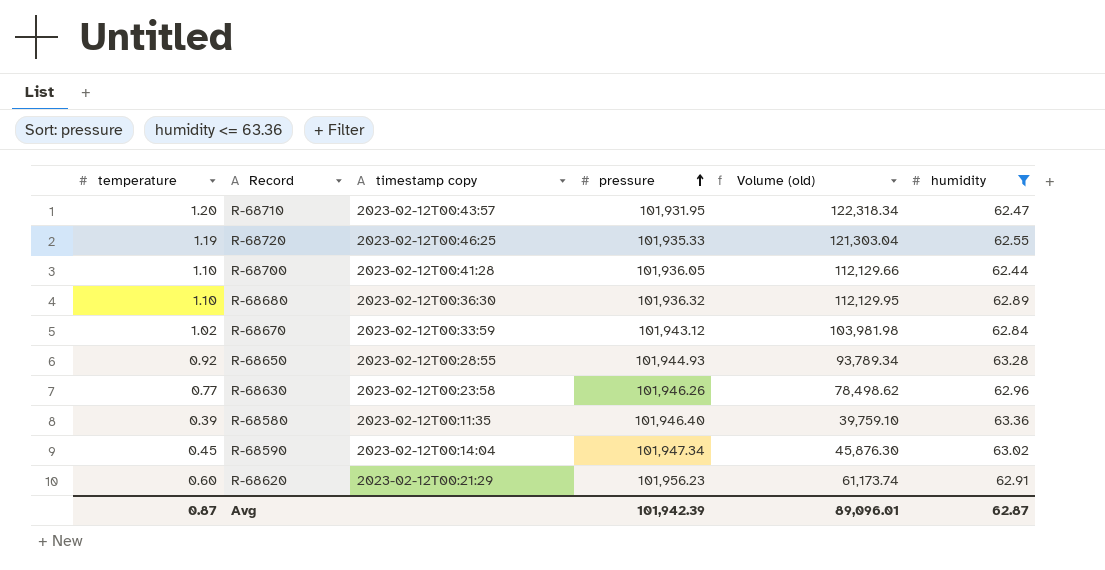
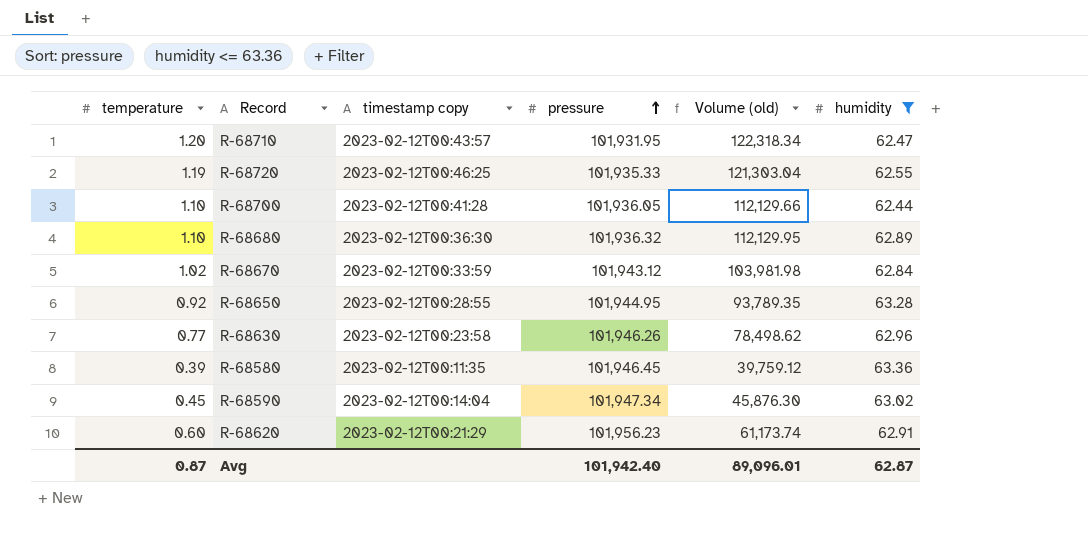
R-68650 | pressure: 101,944.93 -> 101,944.95
R-68650 | Volume (old): 93,789.34 -> 93,789.35
R-68580 | pressure: 101,946.40 -> 101,946.45
R-68580 | Volume (old): 39,759.10 -> 39,759.12
Avg | pressure: 101,942.39 -> 101,942.40

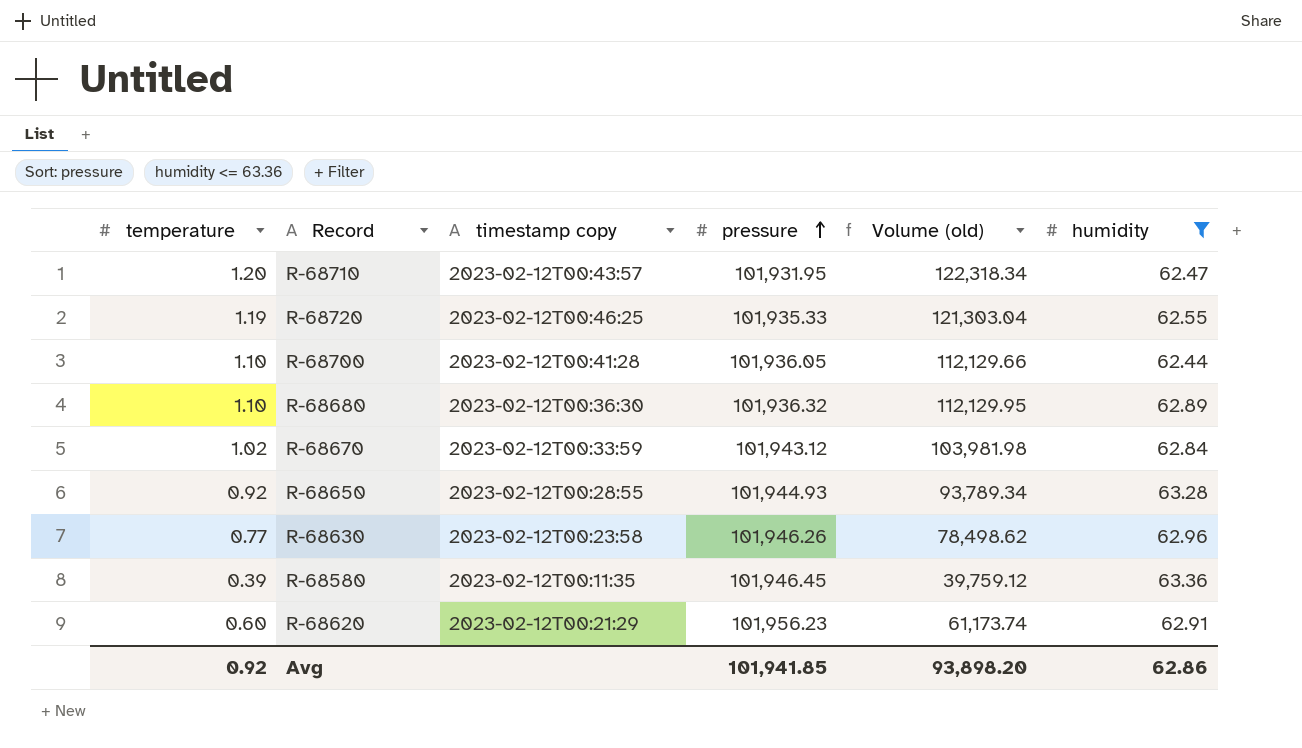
row R-68590: 0.45 | 2023-02-12T00:14:04 | 101,947.34 | 45,876.30 | 63.02 -> none
R-68650 | pressure: 101,944.95 -> 101,944.93
R-68650 | Volume (old): 93,789.35 -> 93,789.34
Avg | temperature: 0.87 -> 0.92
Avg | pressure: 101,942.40 -> 101,941.85
Avg | Volume (old): 89,096.01 -> 93,898.20
Avg | humidity: 62.87 -> 62.86

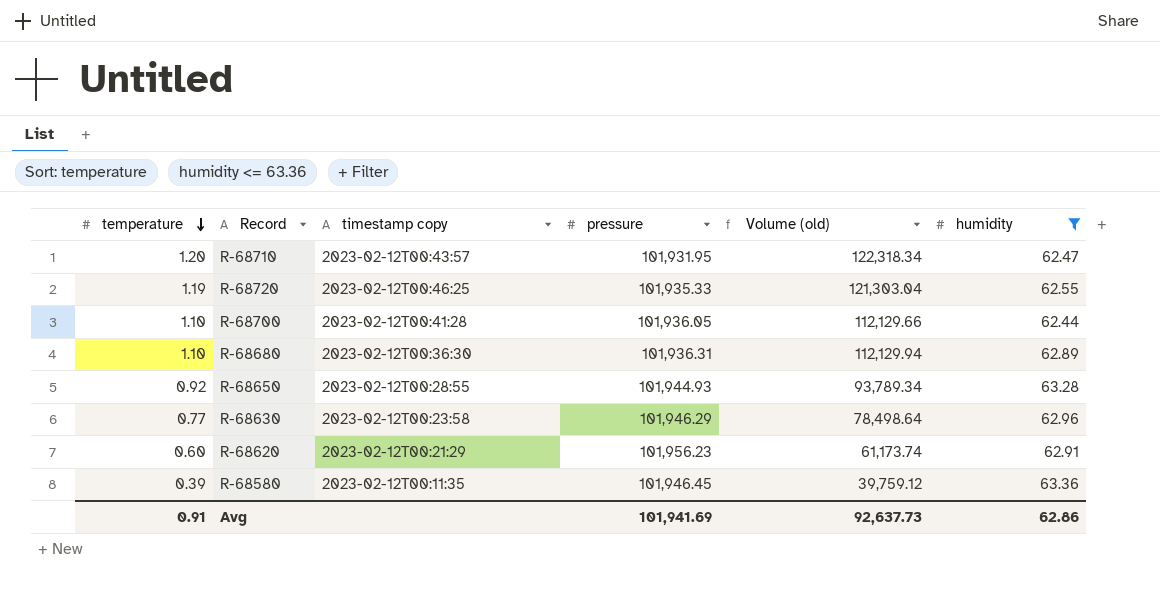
row order: pressure ascending -> temperature descending
row R-68670: 1.02 | 2023-02-12T00:33:59 | 101,943.12 | 103,981.98 | 62.84 -> none
R-68680 | pressure: 101,936.32 -> 101,936.31
R-68680 | Volume (old): 112,129.95 -> 112,129.94
R-68630 | pressure: 101,946.26 -> 101,946.29
R-68630 | Volume (old): 78,498.62 -> 78,498.64
Avg | temperature: 0.92 -> 0.91
Avg | pressure: 101,941.85 -> 101,941.69
Avg | Volume (old): 93,898.20 -> 92,637.73

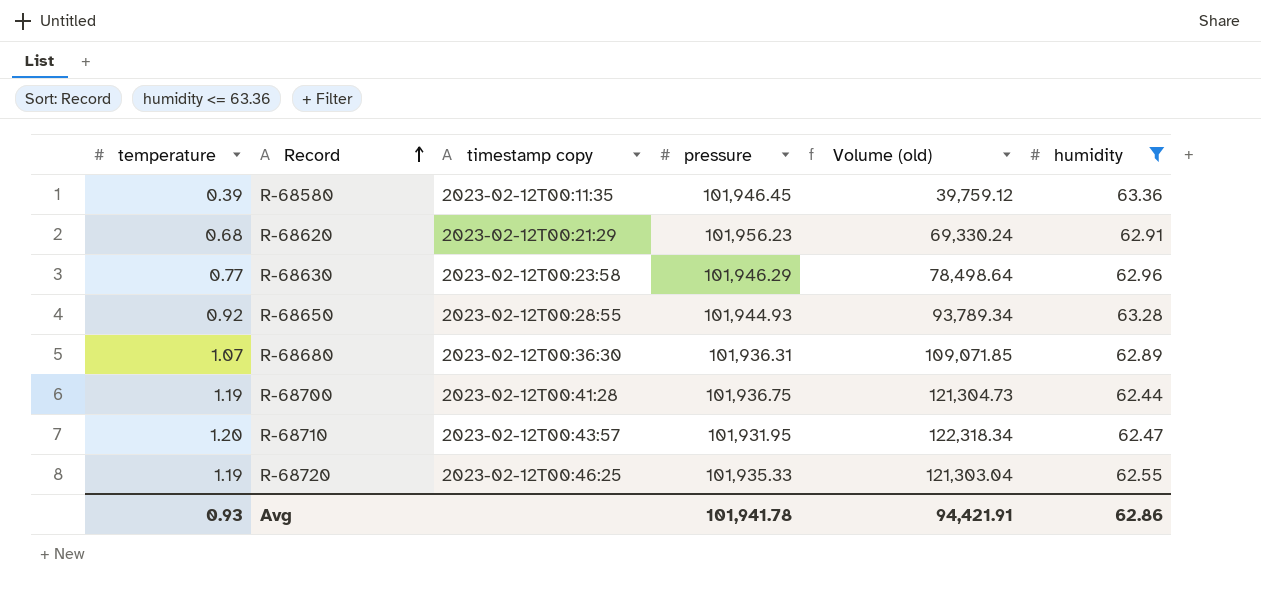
row order: temperature descending -> Record ascending
R-68620 | temperature: 0.60 -> 0.68
R-68620 | Volume (old): 61,173.74 -> 69,330.24
R-68680 | temperature: 1.10 -> 1.07
R-68680 | Volume (old): 112,129.94 -> 109,071.85
R-68700 | temperature: 1.10 -> 1.19
R-68700 | pressure: 101,936.05 -> 101,936.75
R-68700 | Volume (old): 112,129.66 -> 121,304.73
Avg | temperature: 0.91 -> 0.93
Avg | pressure: 101,941.69 -> 101,941.78
Avg | Volume (old): 92,637.73 -> 94,421.91

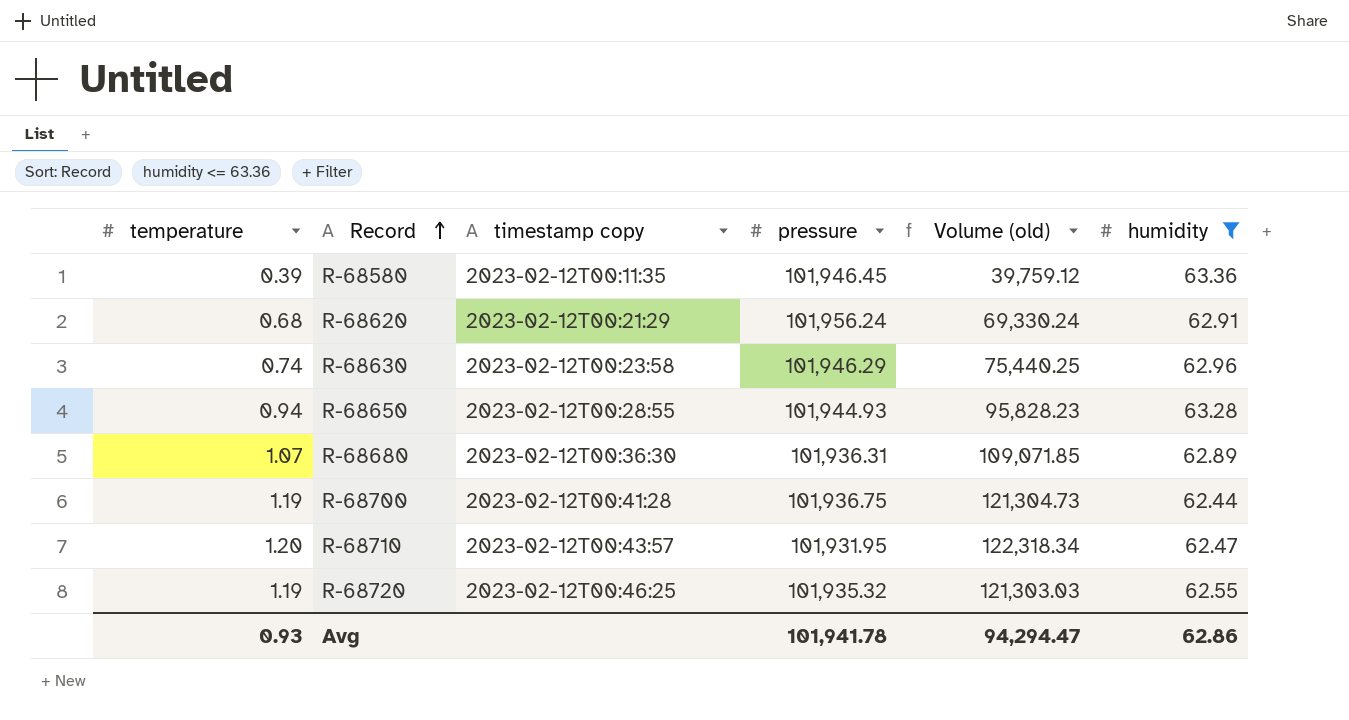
R-68620 | pressure: 101,956.23 -> 101,956.24
R-68630 | temperature: 0.77 -> 0.74
R-68630 | Volume (old): 78,498.64 -> 75,440.25
R-68650 | temperature: 0.92 -> 0.94
R-68650 | Volume (old): 93,789.34 -> 95,828.23
R-68720 | pressure: 101,935.33 -> 101,935.32
R-68720 | Volume (old): 121,303.04 -> 121,303.03
Avg | Volume (old): 94,421.91 -> 94,294.47

